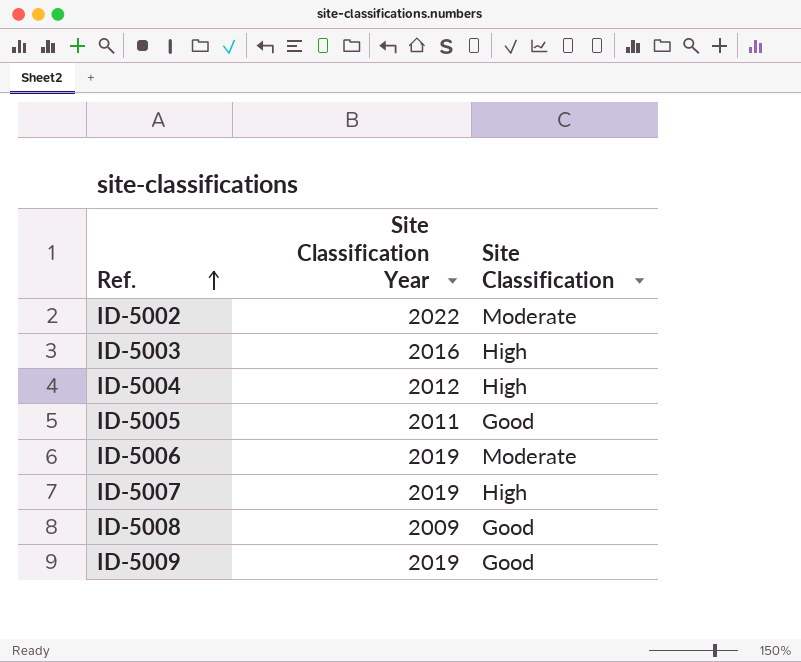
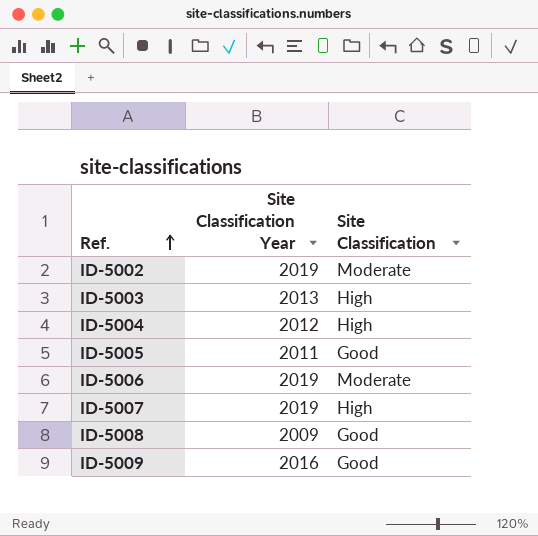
ID-5002 | Site Classification Year: 2022 -> 2019
ID-5003 | Site Classification Year: 2016 -> 2013
ID-5009 | Site Classification Year: 2019 -> 2016

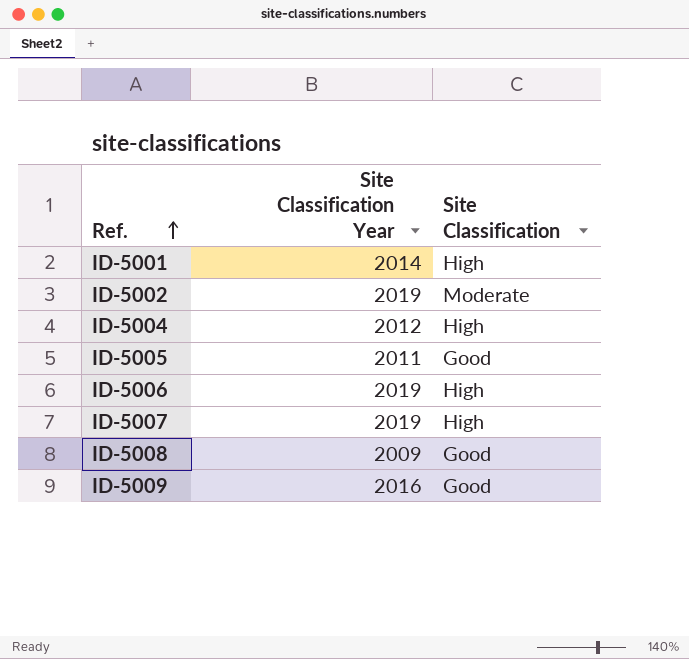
row ID-5003: 2013 | High -> none
row ID-5001: none -> 2014 | High
ID-5006 | Site Classification: Moderate -> High

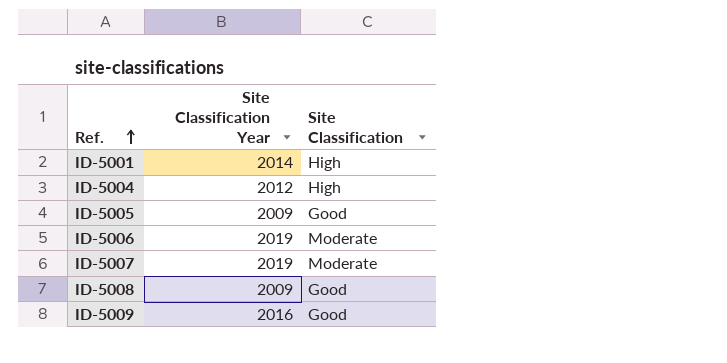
row ID-5002: 2019 | Moderate -> none
ID-5005 | Site Classification Year: 2011 -> 2009
ID-5006 | Site Classification: High -> Moderate
ID-5007 | Site Classification: High -> Moderate

